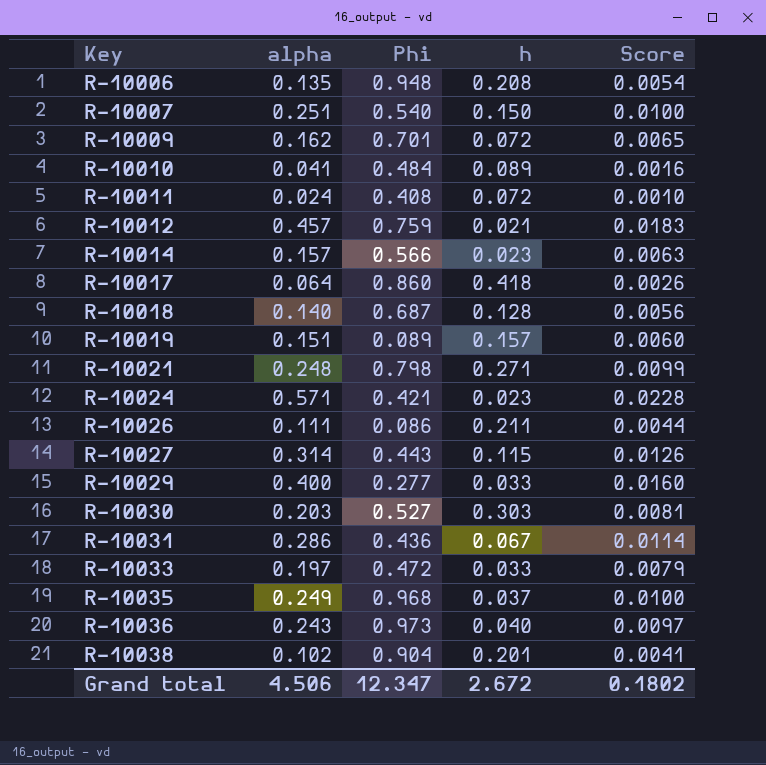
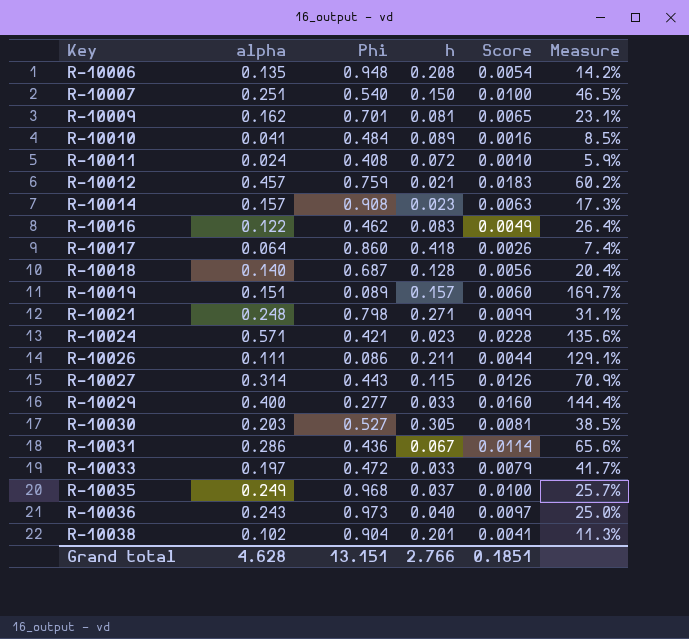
column Measure | formula: none -> [alpha] / [Phi]
R-10009 | h: 0.072 -> 0.081
R-10014 | Phi: 0.566 -> 0.908
row R-10016: none -> 0.122 | 0.462 | 0.083 | 0.0049 | 26.4%
R-10030 | h: 0.303 -> 0.305
Grand total | alpha: 4.506 -> 4.628
Grand total | Phi: 12.347 -> 13.151
Grand total | h: 2.672 -> 2.766
Grand total | Score: 0.1802 -> 0.1851

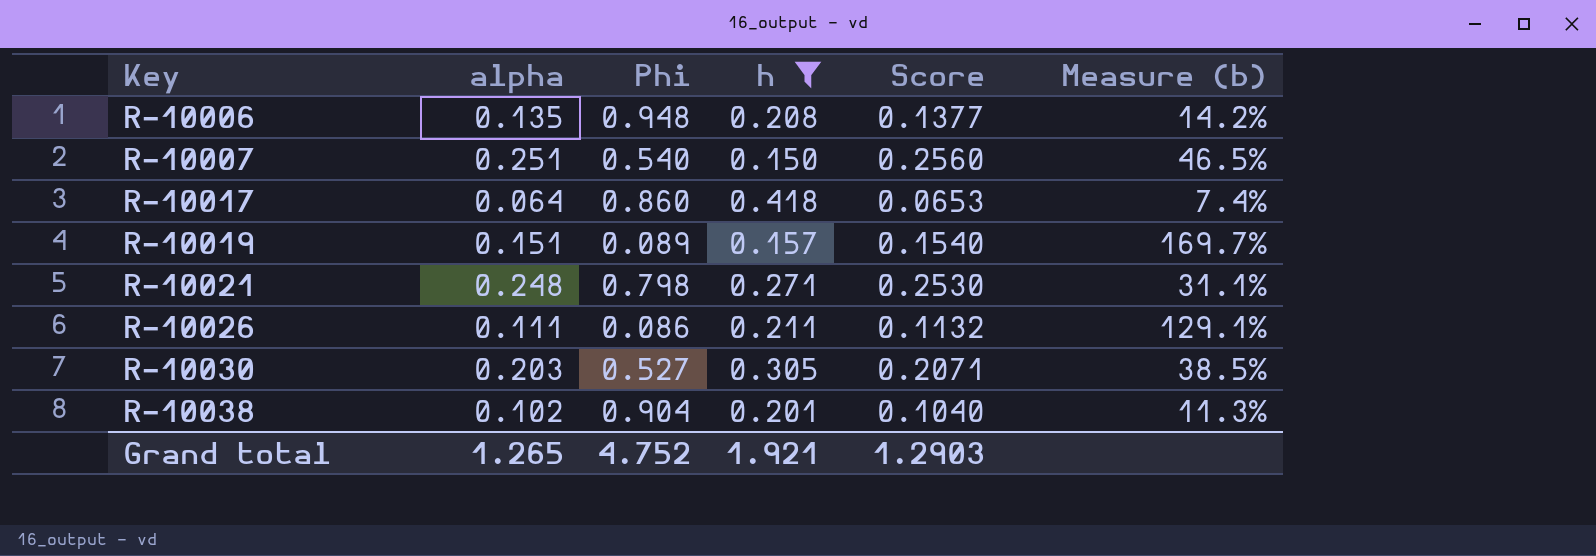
filter: none -> h >= 0.150
column Score | formula: [alpha] * 0.04 -> [alpha] * 1.02
column name: Measure -> Measure (b)
Grand total | alpha: 4.628 -> 1.265
Grand total | Phi: 13.151 -> 4.752
Grand total | h: 2.766 -> 1.921
Grand total | Score: 0.1851 -> 1.2903

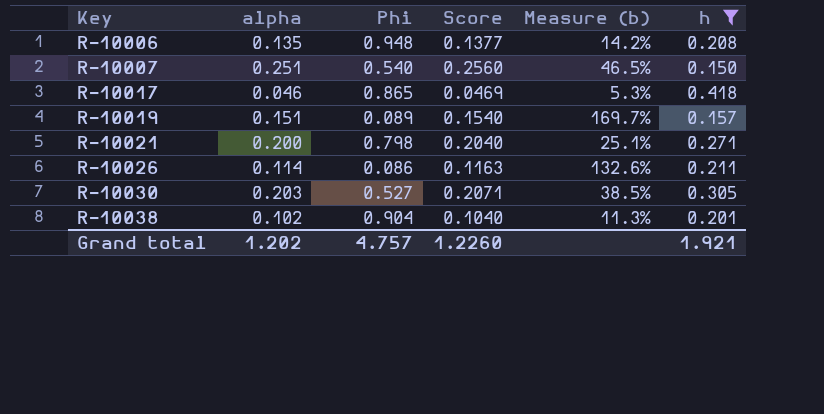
column h | position: 4 -> 6
R-10017 | alpha: 0.064 -> 0.046
R-10017 | Phi: 0.860 -> 0.865
R-10017 | Score: 0.0653 -> 0.0469
R-10017 | Measure (b): 7.4% -> 5.3%
R-10021 | alpha: 0.248 -> 0.200
R-10021 | Score: 0.2530 -> 0.2040
R-10021 | Measure (b): 31.1% -> 25.1%
R-10026 | alpha: 0.111 -> 0.114
R-10026 | Score: 0.1132 -> 0.1163
R-10026 | Measure (b): 129.1% -> 132.6%
Grand total | alpha: 1.265 -> 1.202
Grand total | Phi: 4.752 -> 4.757
Grand total | Score: 1.2903 -> 1.2260

